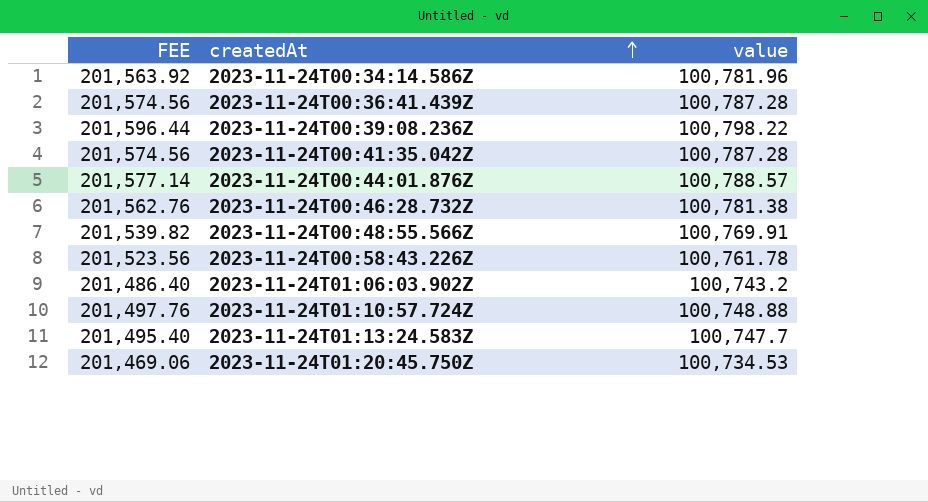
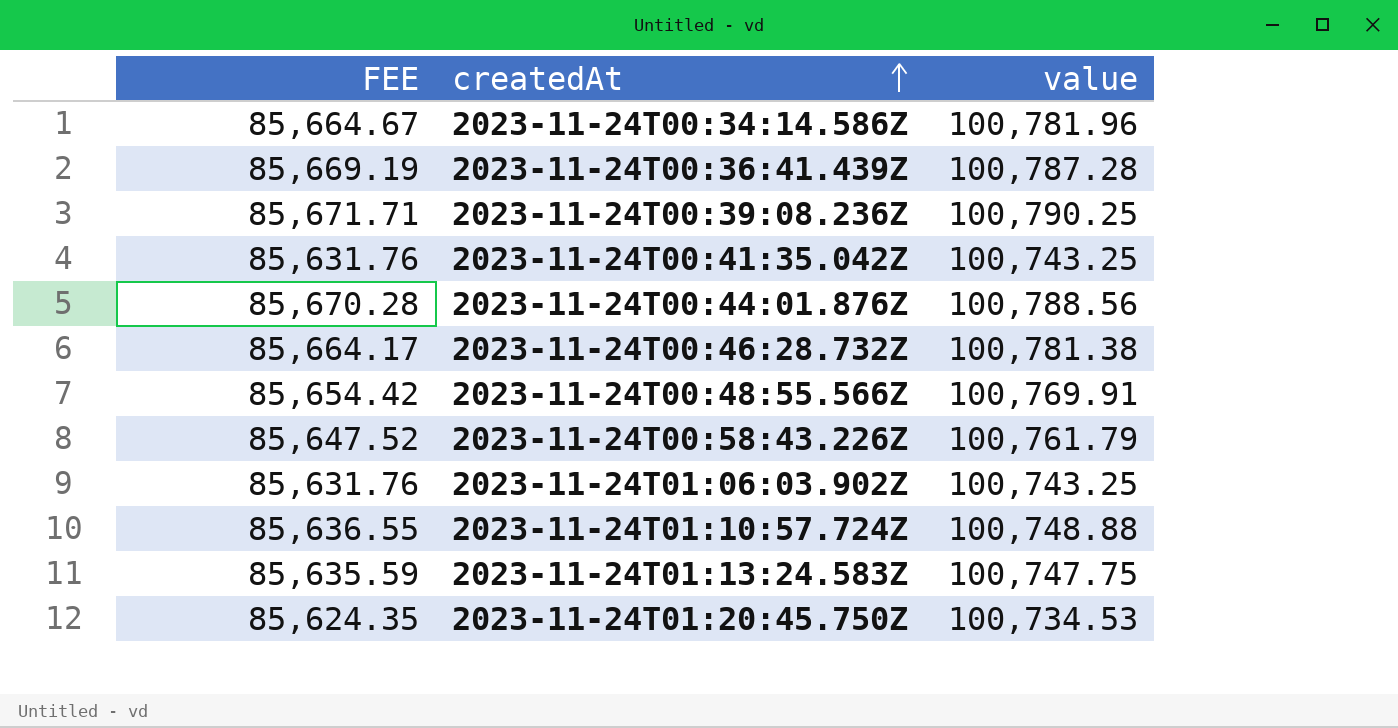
column FEE | formula: [value] * 2 -> [value] * 0.85
2023-11-24T00:39:08.236Z | value: 100,798.22 -> 100,790.25
2023-11-24T00:41:35.042Z | value: 100,787.28 -> 100,743.25
2023-11-24T00:44:01.876Z | value: 100,788.57 -> 100,788.56
2023-11-24T00:58:43.226Z | value: 100,761.78 -> 100,761.79
2023-11-24T01:06:03.902Z | value: 100,743.2 -> 100,743.25
2023-11-24T01:13:24.583Z | value: 100,747.7 -> 100,747.75

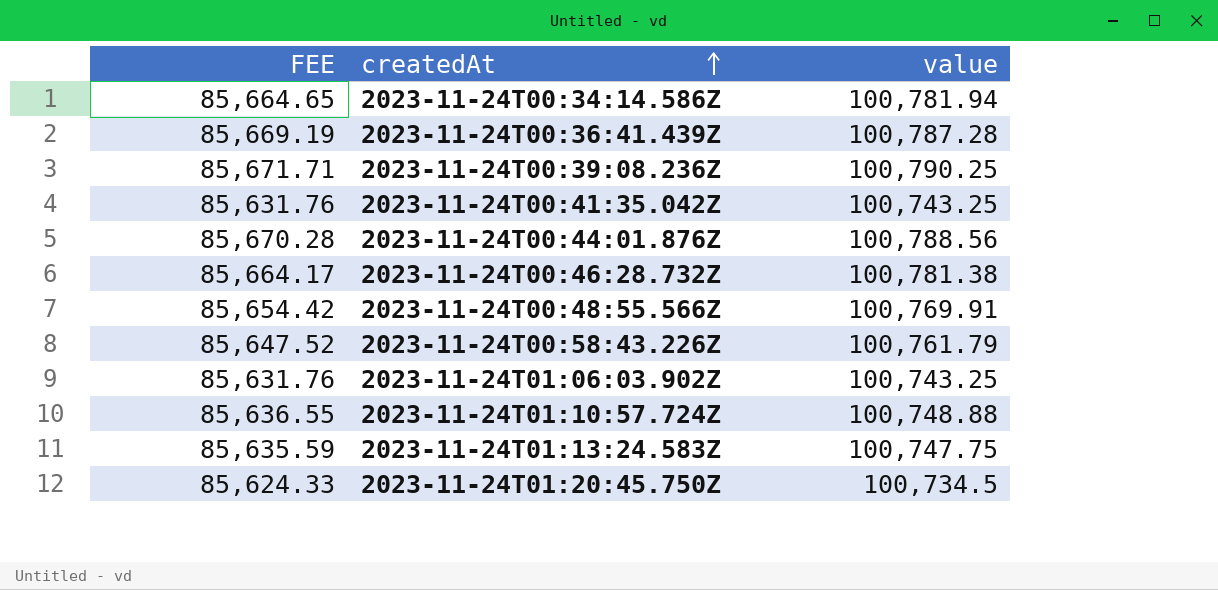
2023-11-24T00:34:14.586Z | FEE: 85,664.67 -> 85,664.65
2023-11-24T00:34:14.586Z | value: 100,781.96 -> 100,781.94
2023-11-24T01:20:45.750Z | FEE: 85,624.35 -> 85,624.33
2023-11-24T01:20:45.750Z | value: 100,734.53 -> 100,734.5

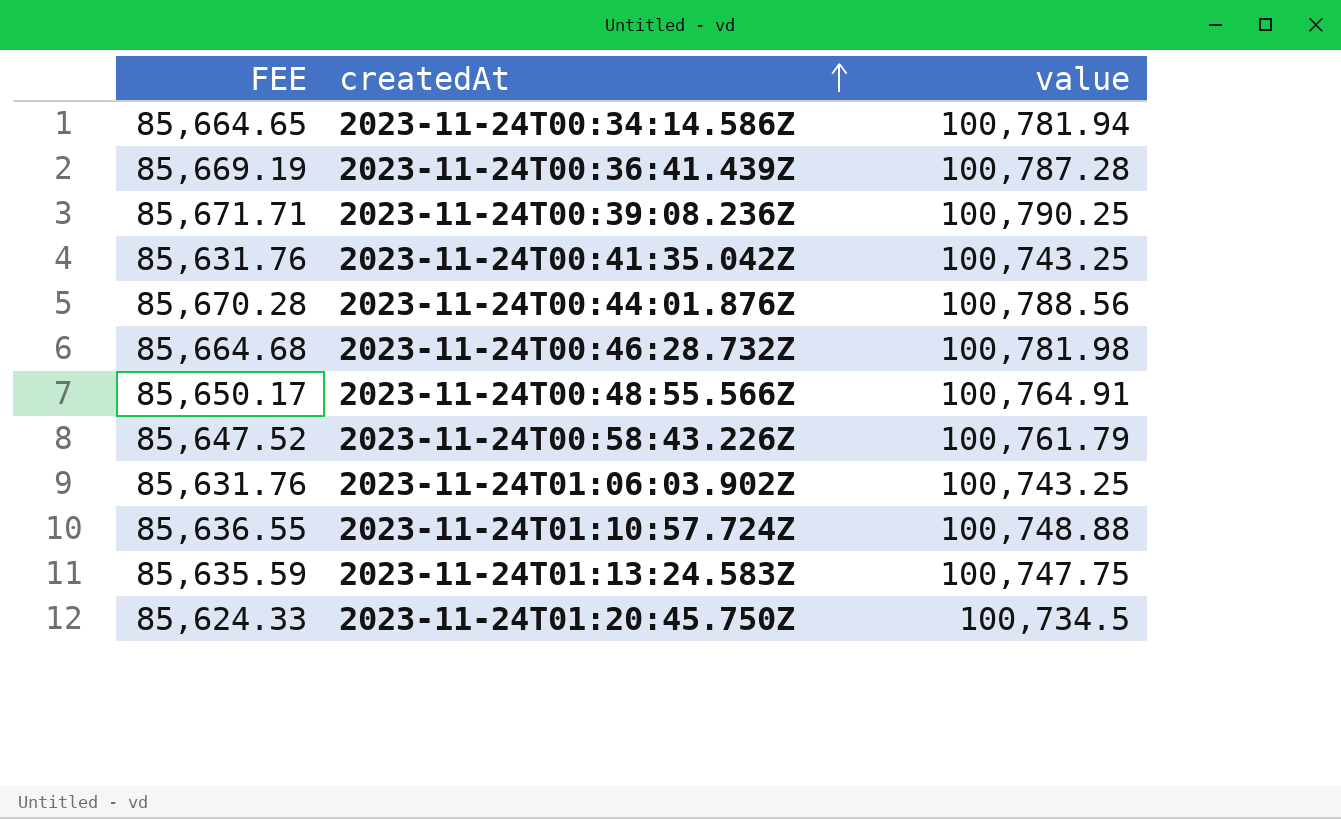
2023-11-24T00:46:28.732Z | FEE: 85,664.17 -> 85,664.68
2023-11-24T00:46:28.732Z | value: 100,781.38 -> 100,781.98
2023-11-24T00:48:55.566Z | FEE: 85,654.42 -> 85,650.17
2023-11-24T00:48:55.566Z | value: 100,769.91 -> 100,764.91

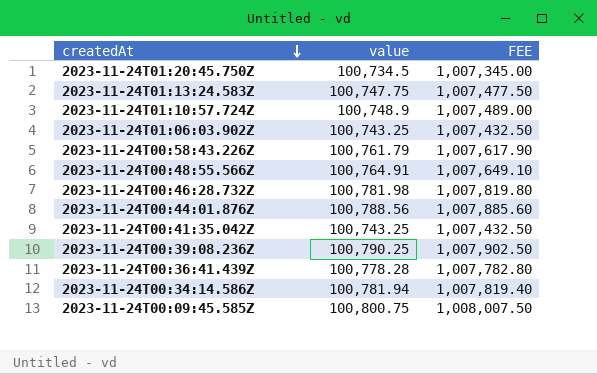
row order: createdAt ascending -> createdAt descending
column FEE | formula: [value] * 0.85 -> [value] * 10
column FEE | position: 1 -> 3
2023-11-24T01:10:57.724Z | value: 100,748.88 -> 100,748.9
2023-11-24T00:36:41.439Z | value: 100,787.28 -> 100,778.28
row 2023-11-24T00:09:45.585Z: none -> 100,800.75 | 1,008,007.50

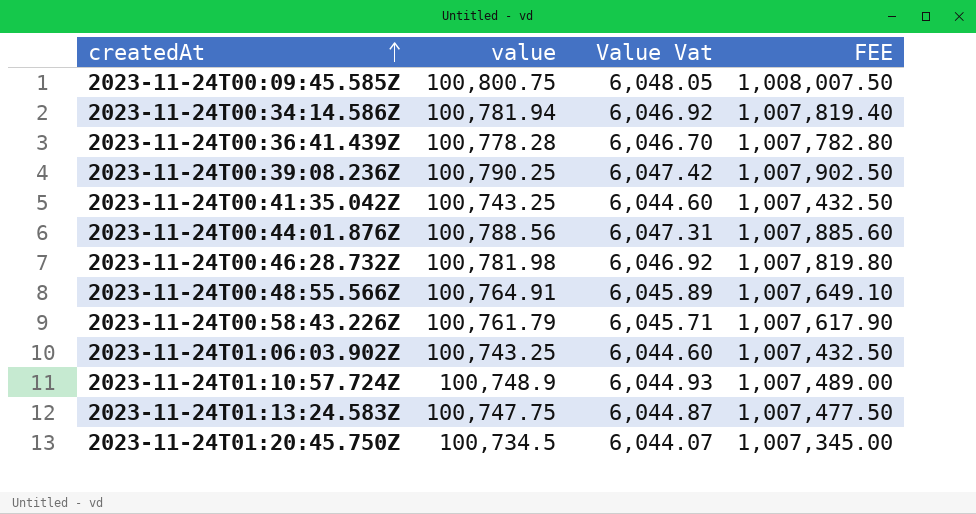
row order: createdAt descending -> createdAt ascending
column Value Vat | formula: none -> [value] * 0.06

